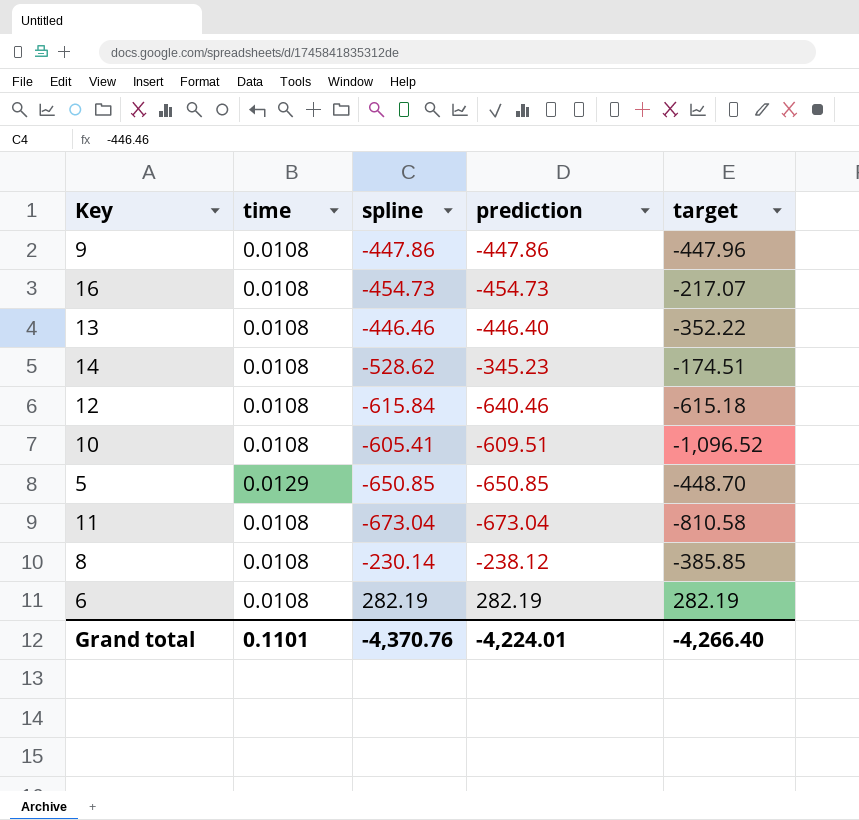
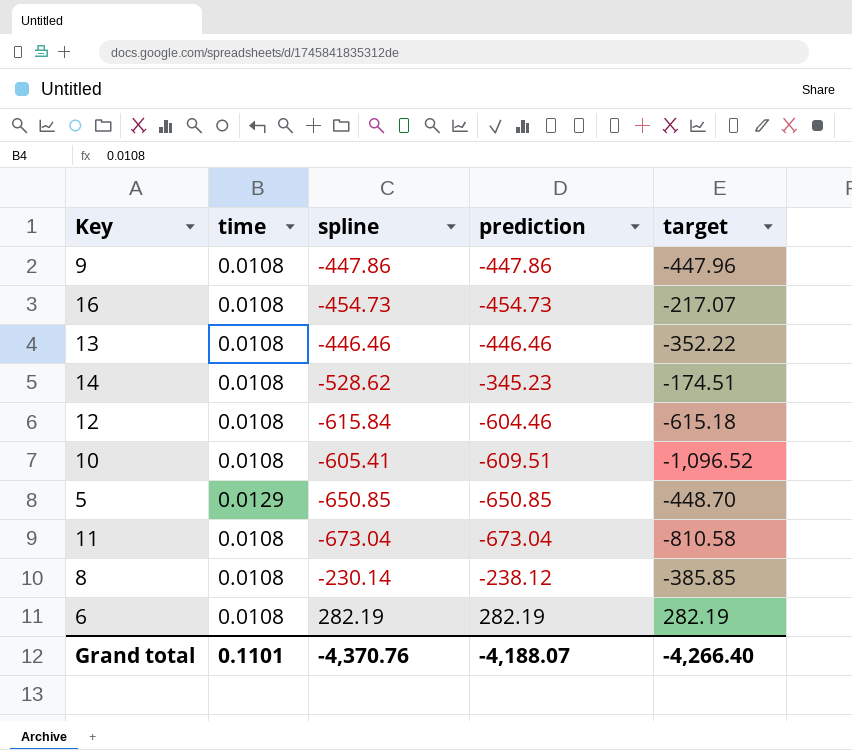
13 | prediction: -446.40 -> -446.46
12 | prediction: -640.46 -> -604.46
Grand total | prediction: -4,224.01 -> -4,188.07

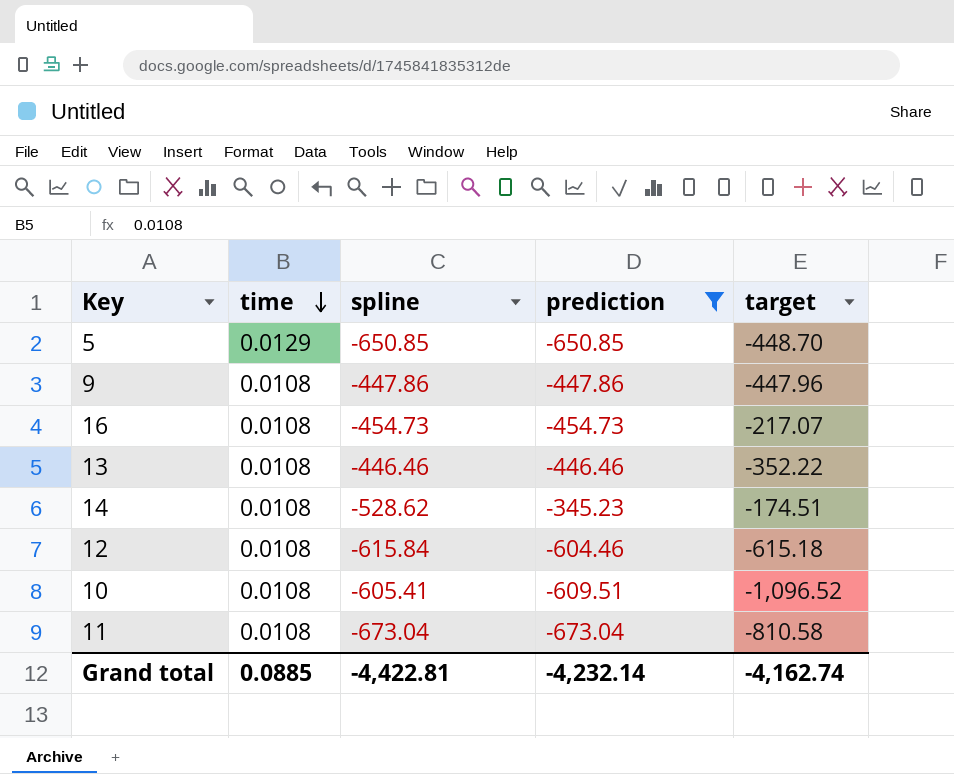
filter: none -> prediction <= -345.23
row order: none -> time descending
Grand total | time: 0.1101 -> 0.0885
Grand total | spline: -4,370.76 -> -4,422.81
Grand total | prediction: -4,188.07 -> -4,232.14
Grand total | target: -4,266.40 -> -4,162.74

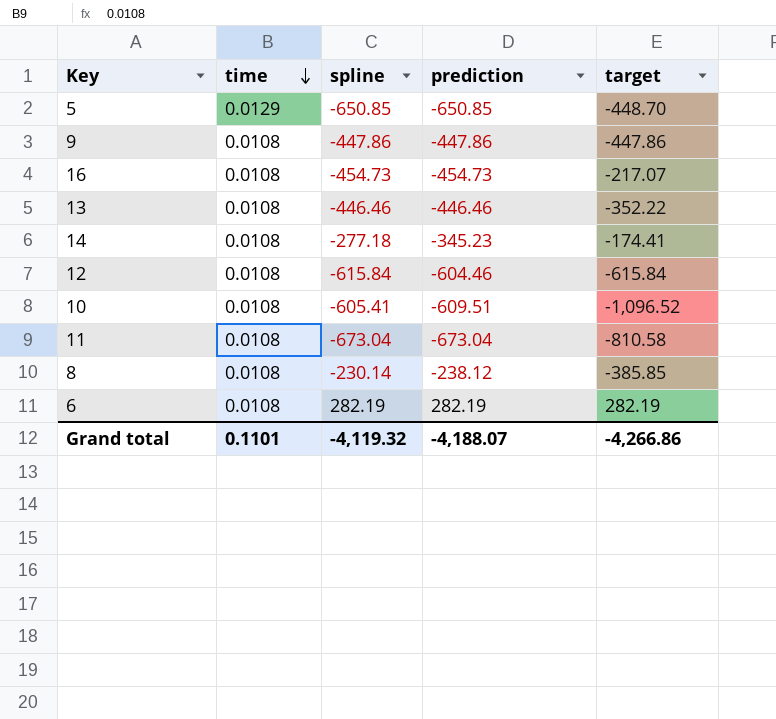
filter: prediction <= -345.23 -> none
9 | target: -447.96 -> -447.86
14 | spline: -528.62 -> -277.18
14 | target: -174.51 -> -174.41
12 | target: -615.18 -> -615.84
Grand total | time: 0.0885 -> 0.1101
Grand total | spline: -4,422.81 -> -4,119.32
Grand total | prediction: -4,232.14 -> -4,188.07
Grand total | target: -4,162.74 -> -4,266.86

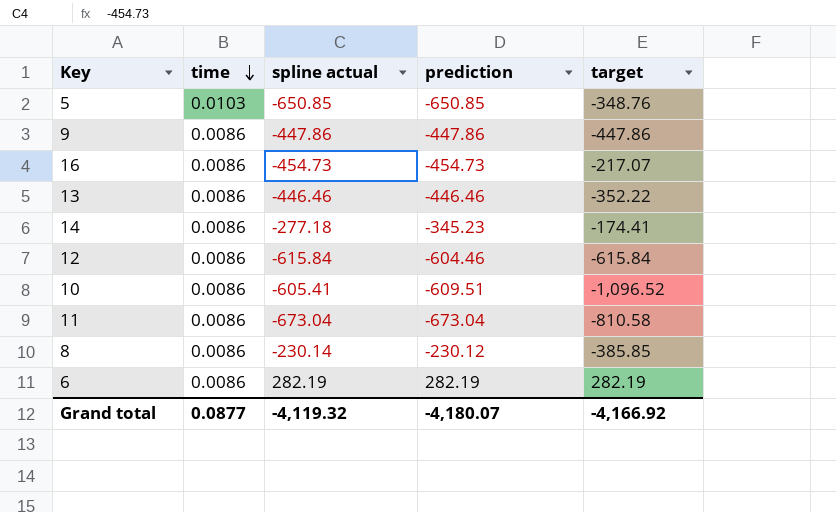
column name: spline -> spline actual
5 | time: 0.0129 -> 0.0103
5 | target: -448.70 -> -348.76
9 | time: 0.0108 -> 0.0086
16 | time: 0.0108 -> 0.0086
13 | time: 0.0108 -> 0.0086
14 | time: 0.0108 -> 0.0086
12 | time: 0.0108 -> 0.0086
10 | time: 0.0108 -> 0.0086
11 | time: 0.0108 -> 0.0086
8 | time: 0.0108 -> 0.0086
8 | prediction: -238.12 -> -230.12
6 | time: 0.0108 -> 0.0086
Grand total | time: 0.1101 -> 0.0877
Grand total | prediction: -4,188.07 -> -4,180.07
Grand total | target: -4,266.86 -> -4,166.92

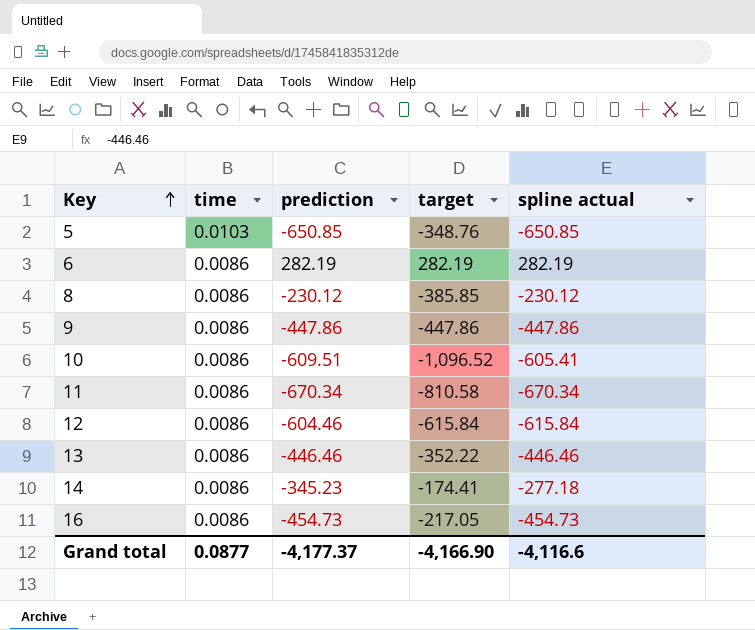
row order: time descending -> Key ascending
column spline actual | position: 3 -> 5
8 | spline actual: -230.14 -> -230.12
11 | prediction: -673.04 -> -670.34
11 | spline actual: -673.04 -> -670.34
16 | target: -217.07 -> -217.05
Grand total | prediction: -4,180.07 -> -4,177.37
Grand total | target: -4,166.92 -> -4,166.90
Grand total | spline actual: -4,119.32 -> -4,116.6

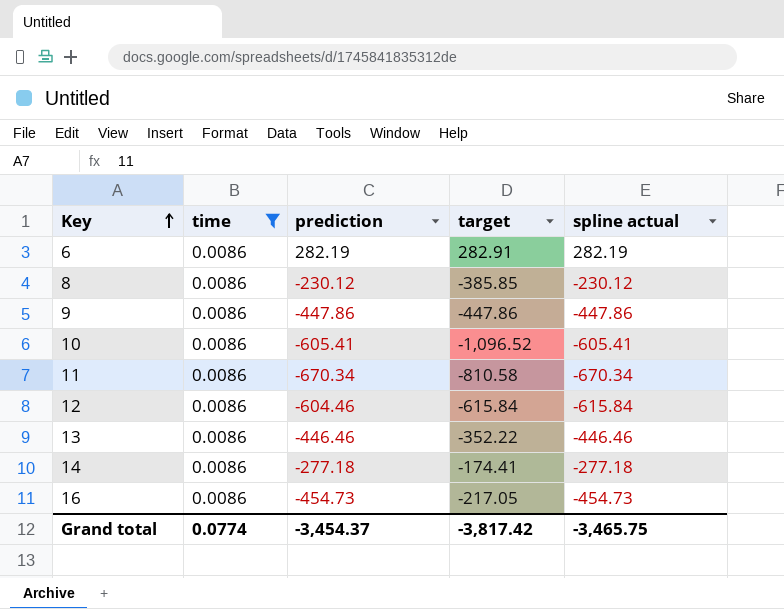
filter: none -> time = 0.0086
6 | target: 282.19 -> 282.91
10 | prediction: -609.51 -> -605.41
14 | prediction: -345.23 -> -277.18
Grand total | time: 0.0877 -> 0.0774
Grand total | prediction: -4,177.37 -> -3,454.37
Grand total | target: -4,166.90 -> -3,817.42
Grand total | spline actual: -4,116.6 -> -3,465.75

